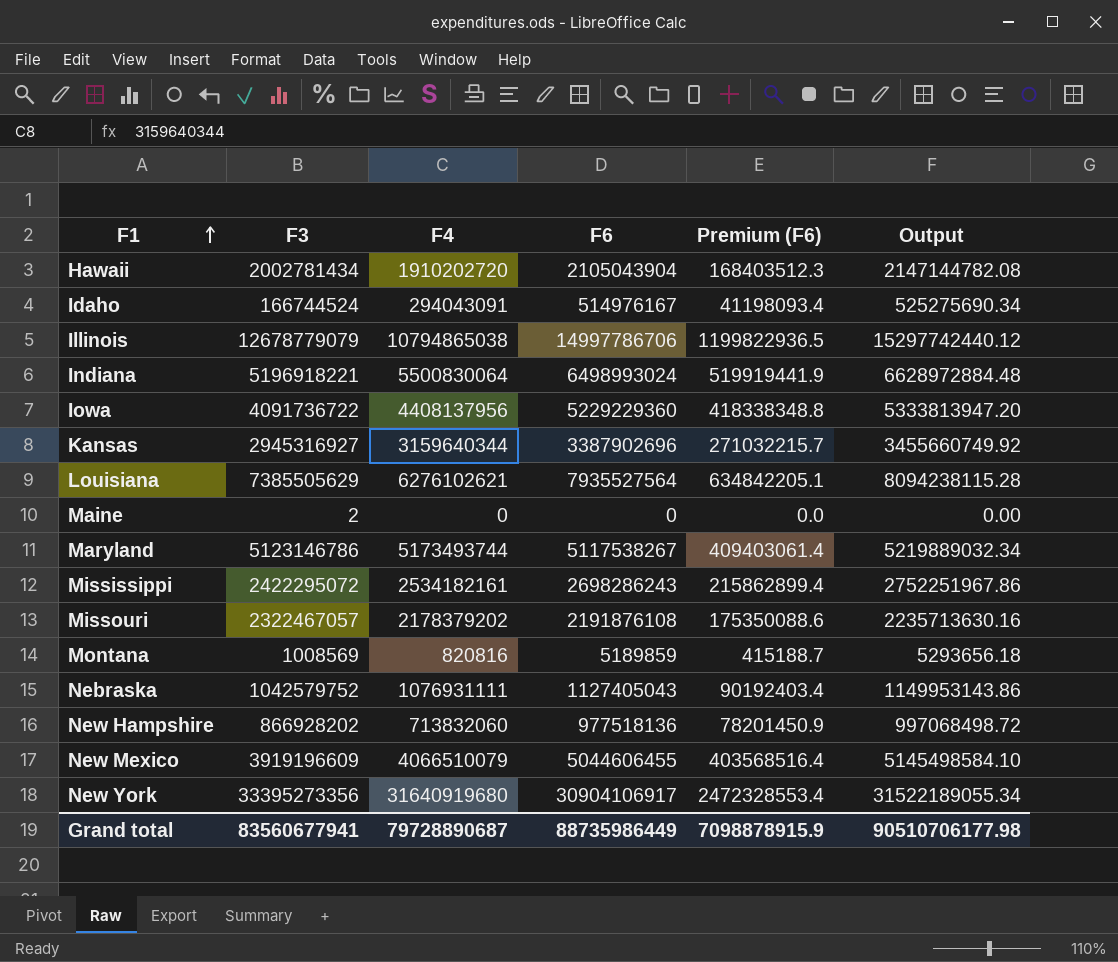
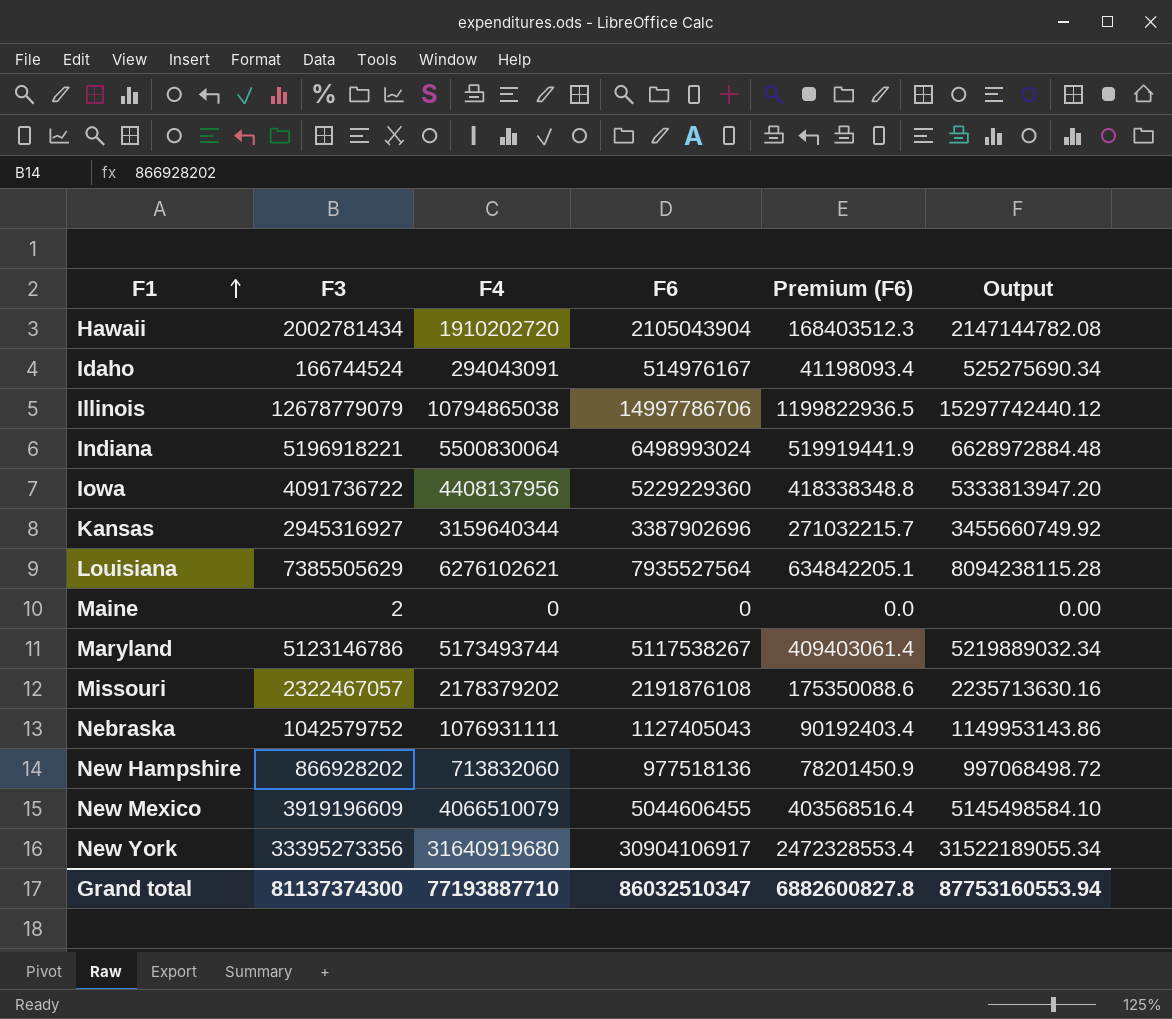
row Mississippi: 2422295072 | 2534182161 | 2698286243 | 215862899.4 | 2752251967.86 -> none
row Montana: 1008569 | 820816 | 5189859 | 415188.7 | 5293656.18 -> none
Grand total | F3: 83560677941 -> 81137374300
Grand total | F4: 79728890687 -> 77193887710
Grand total | F6: 88735986449 -> 86032510347
Grand total | Premium (F6): 7098878915.9 -> 6882600827.8
Grand total | Output: 90510706177.98 -> 87753160553.94

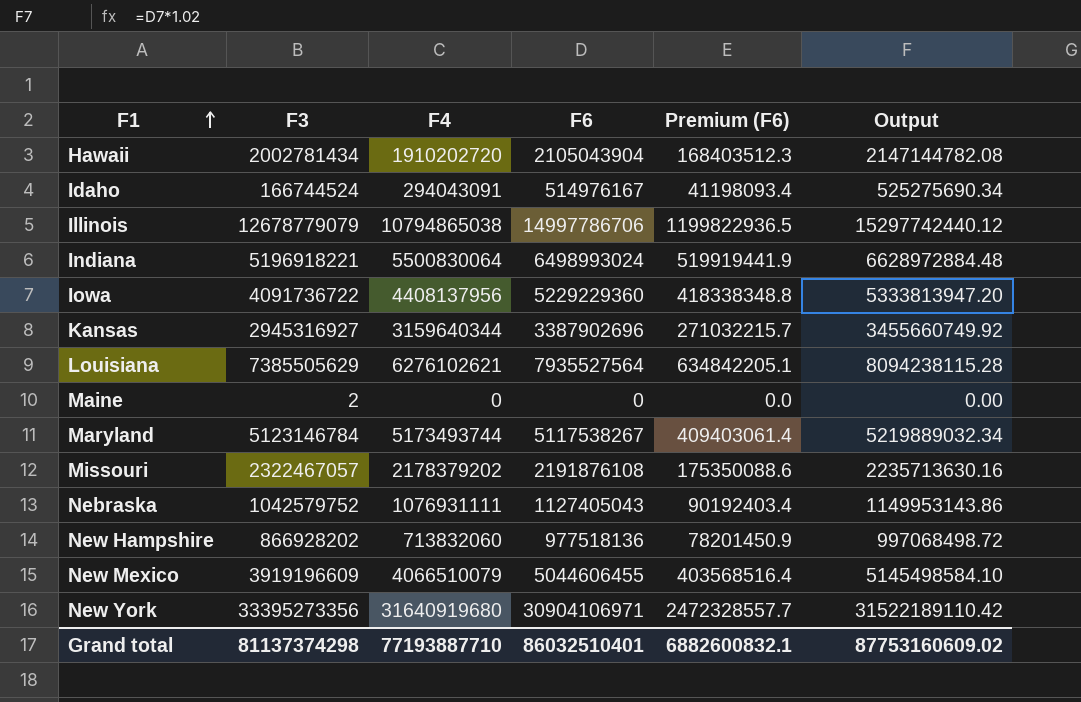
Maryland | F3: 5123146786 -> 5123146784
New York | F6: 30904106917 -> 30904106971
New York | Premium (F6): 2472328553.4 -> 2472328557.7
New York | Output: 31522189055.34 -> 31522189110.42
Grand total | F3: 81137374300 -> 81137374298
Grand total | F6: 86032510347 -> 86032510401
Grand total | Premium (F6): 6882600827.8 -> 6882600832.1
Grand total | Output: 87753160553.94 -> 87753160609.02

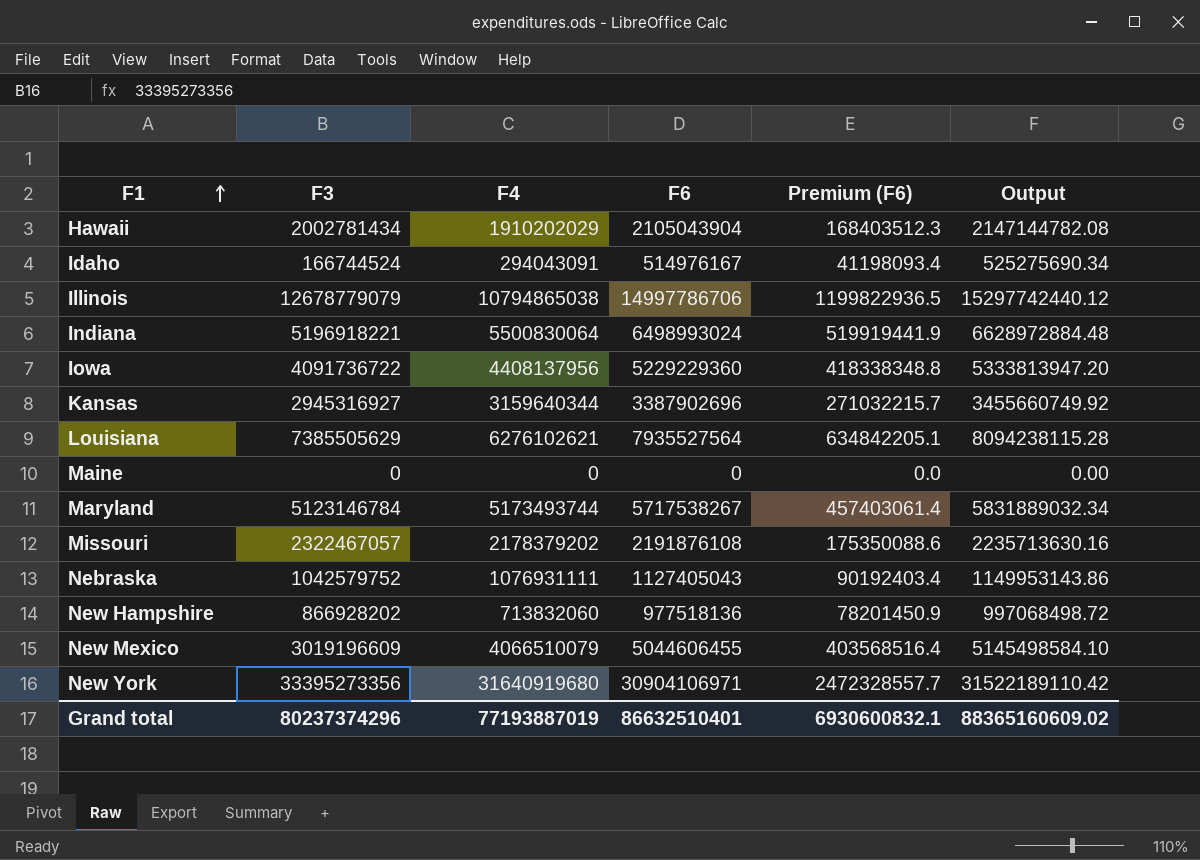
Hawaii | F4: 1910202720 -> 1910202029
Maine | F3: 2 -> 0
Maryland | F6: 5117538267 -> 5717538267
Maryland | Premium (F6): 409403061.4 -> 457403061.4
Maryland | Output: 5219889032.34 -> 5831889032.34
New Mexico | F3: 3919196609 -> 3019196609
Grand total | F3: 81137374298 -> 80237374296
Grand total | F4: 77193887710 -> 77193887019
Grand total | F6: 86032510401 -> 86632510401
Grand total | Premium (F6): 6882600832.1 -> 6930600832.1
Grand total | Output: 87753160609.02 -> 88365160609.02

